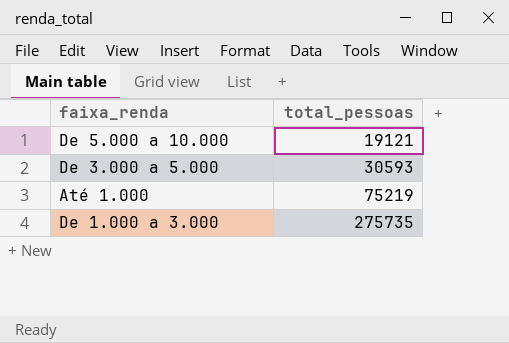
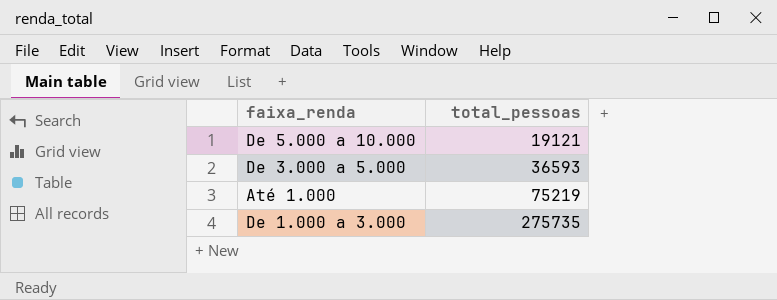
De 3.000 a 5.000 | total_pessoas: 30593 -> 36593

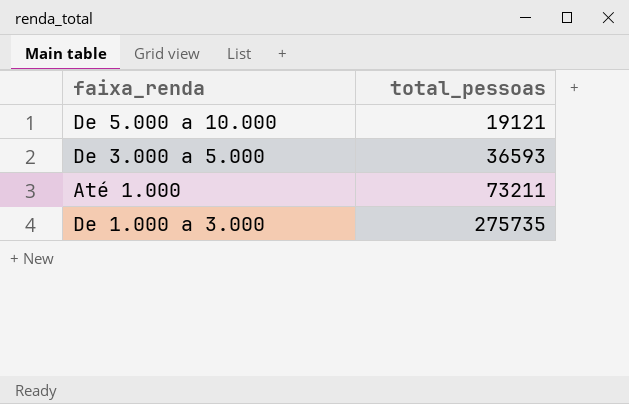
Até 1.000 | total_pessoas: 75219 -> 73211

